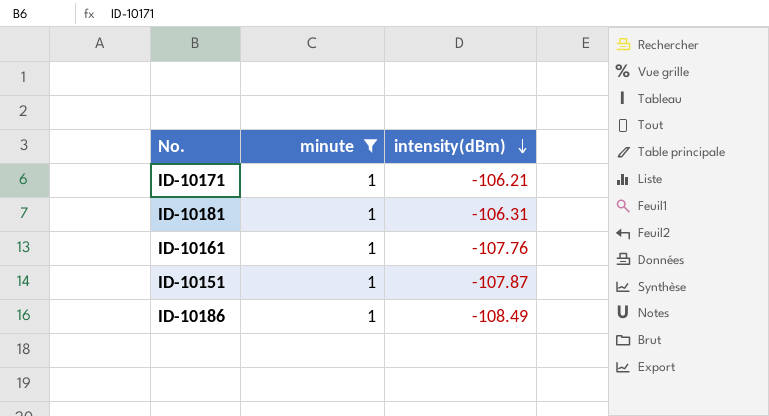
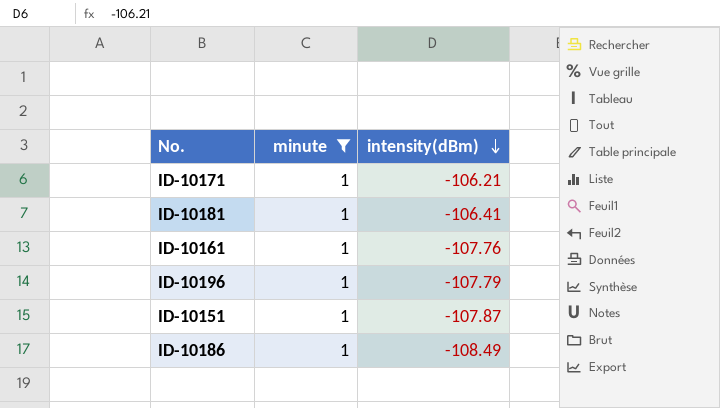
ID-10181 | intensity(dBm): -106.31 -> -106.41
row ID-10196: none -> 1 | -107.79

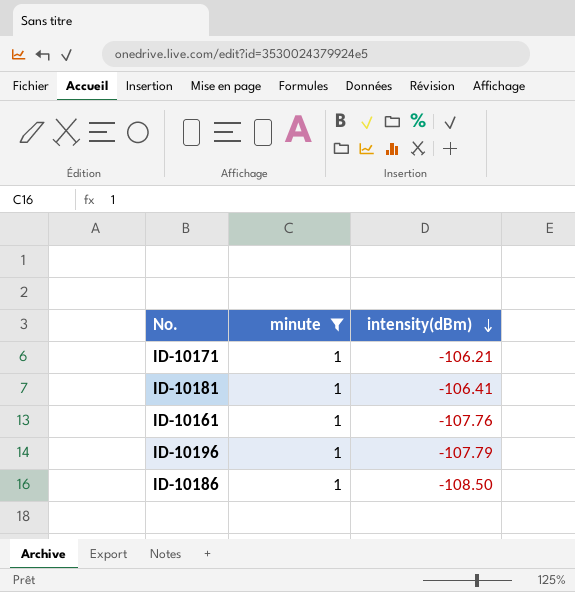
row ID-10151: 1 | -107.87 -> none
ID-10186 | intensity(dBm): -108.49 -> -108.50

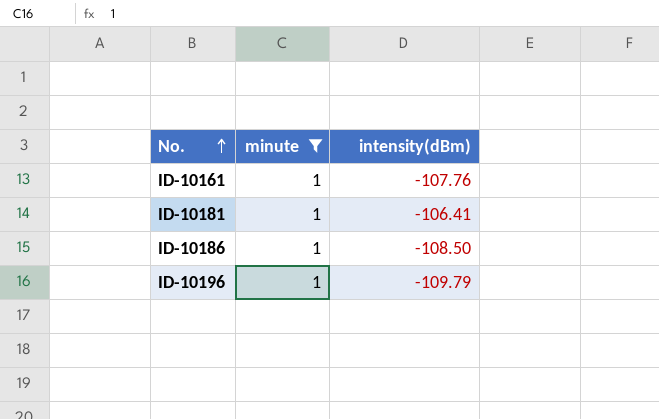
row order: intensity(dBm) descending -> No. ascending
row ID-10171: 1 | -106.21 -> none
ID-10196 | intensity(dBm): -107.79 -> -109.79

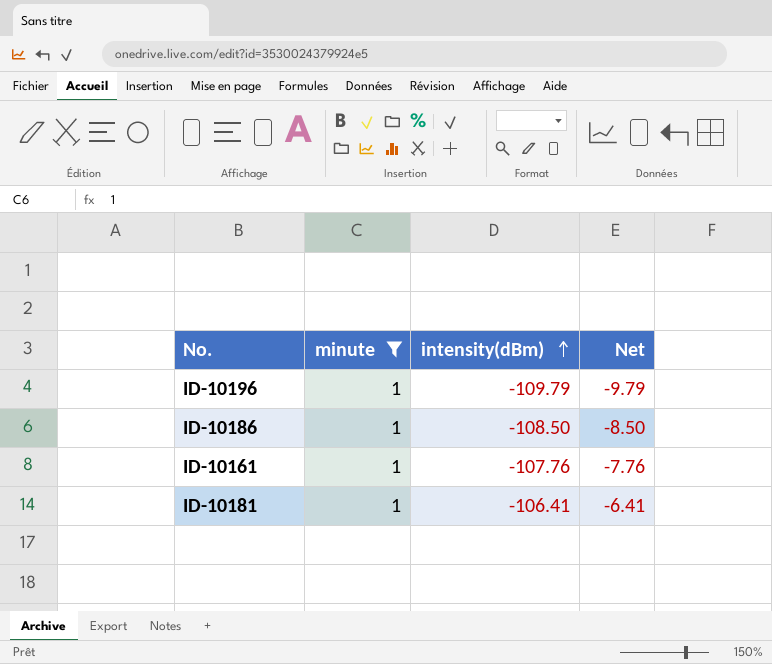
row order: No. ascending -> intensity(dBm) ascending
column Net | formula: none -> [intensity(dBm)] + 100

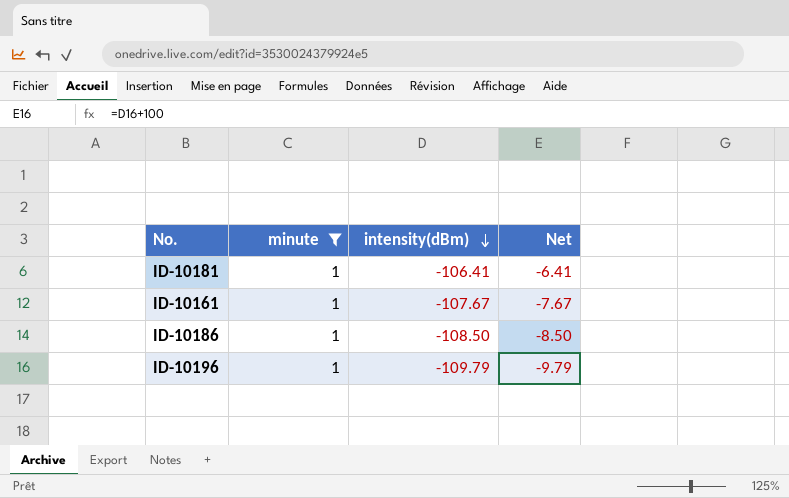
row order: intensity(dBm) ascending -> intensity(dBm) descending
ID-10161 | intensity(dBm): -107.76 -> -107.67
ID-10161 | Net: -7.76 -> -7.67

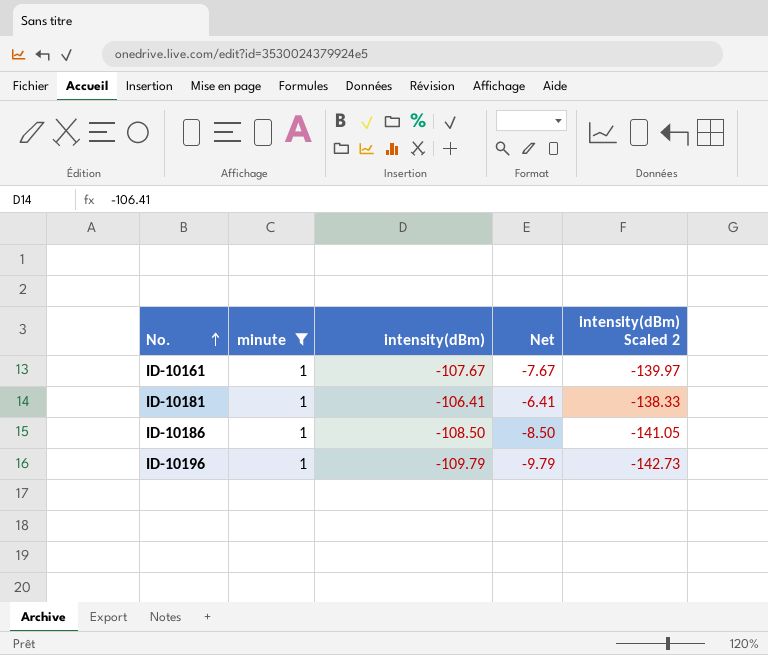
row order: intensity(dBm) descending -> No. ascending
column intensity(dBm) Scaled 2 | formula: none -> [intensity(dBm)] * 1.3

